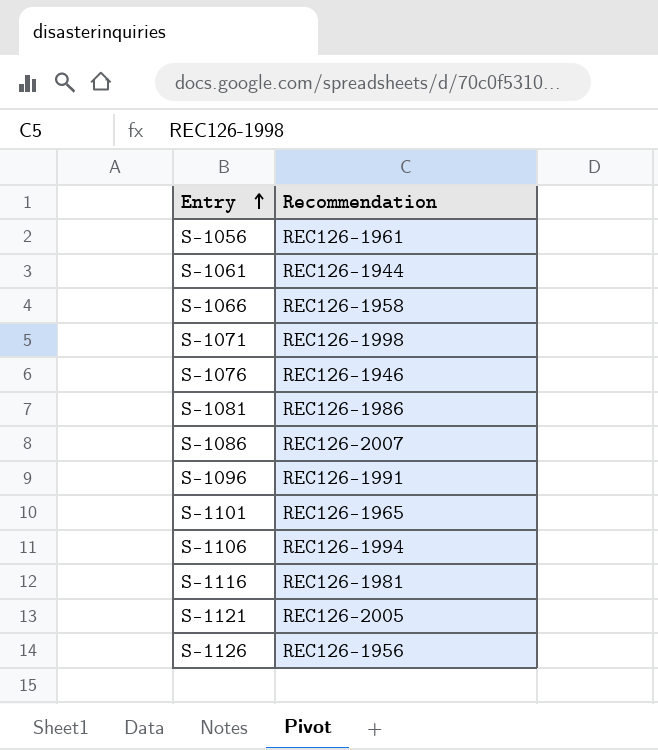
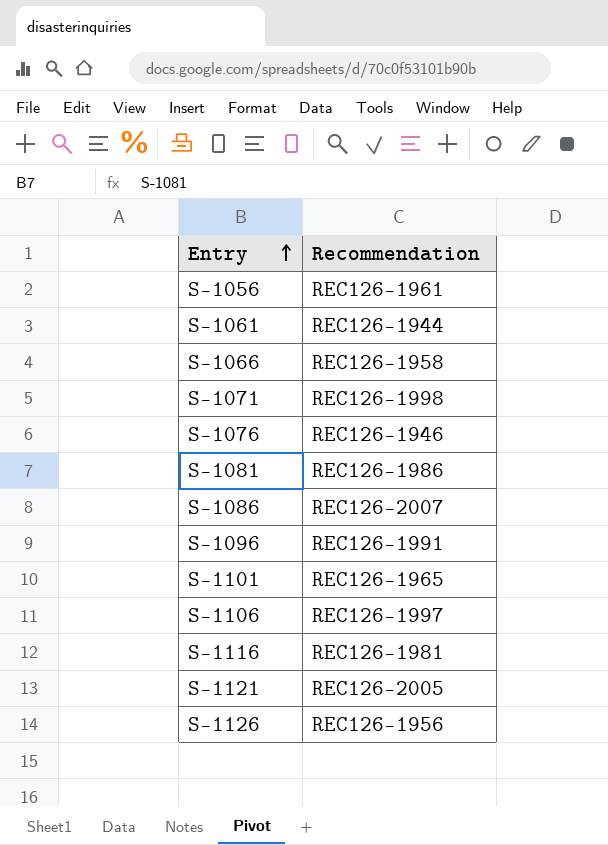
S-1106 | Recommendation: REC126-1994 -> REC126-1997

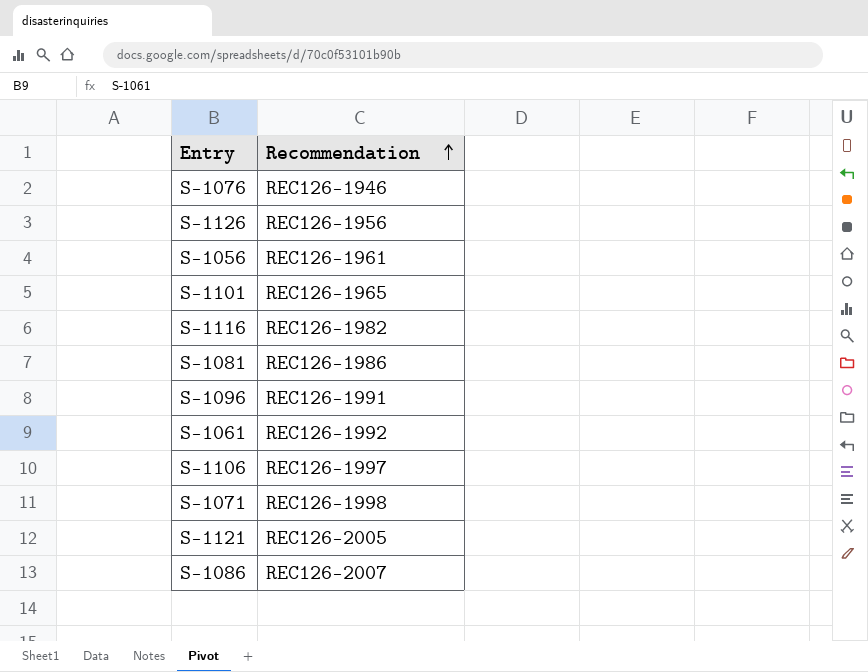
row order: Entry ascending -> Recommendation ascending
row S-1066: REC126-1958 -> none
S-1116 | Recommendation: REC126-1981 -> REC126-1982
S-1061 | Recommendation: REC126-1944 -> REC126-1992

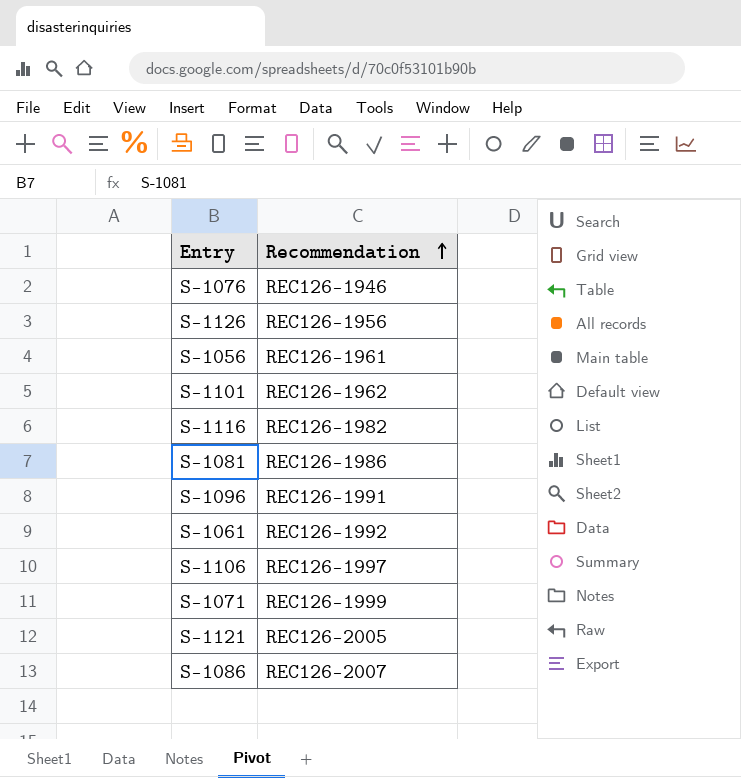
S-1101 | Recommendation: REC126-1965 -> REC126-1962
S-1071 | Recommendation: REC126-1998 -> REC126-1999

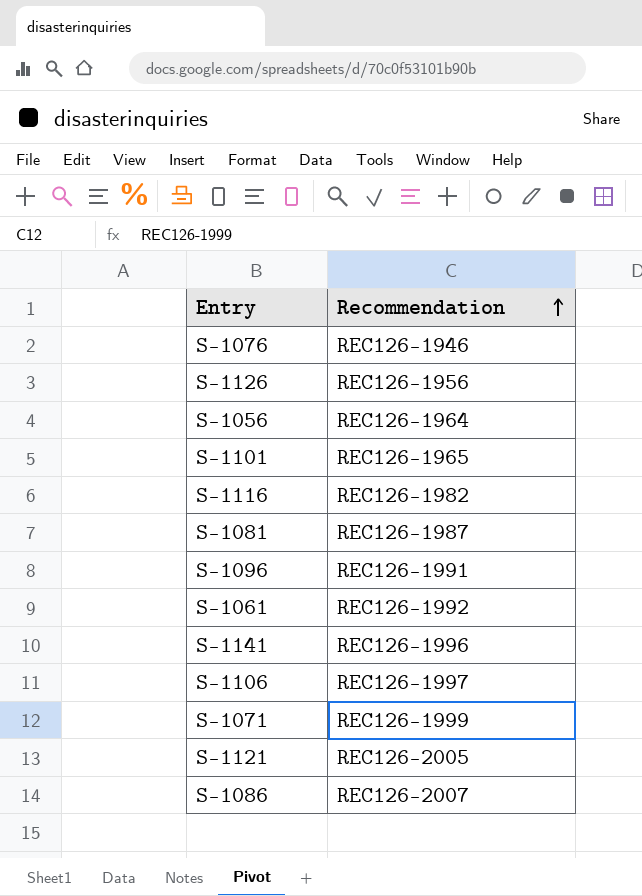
S-1056 | Recommendation: REC126-1961 -> REC126-1964
S-1101 | Recommendation: REC126-1962 -> REC126-1965
S-1081 | Recommendation: REC126-1986 -> REC126-1987
row S-1141: none -> REC126-1996

